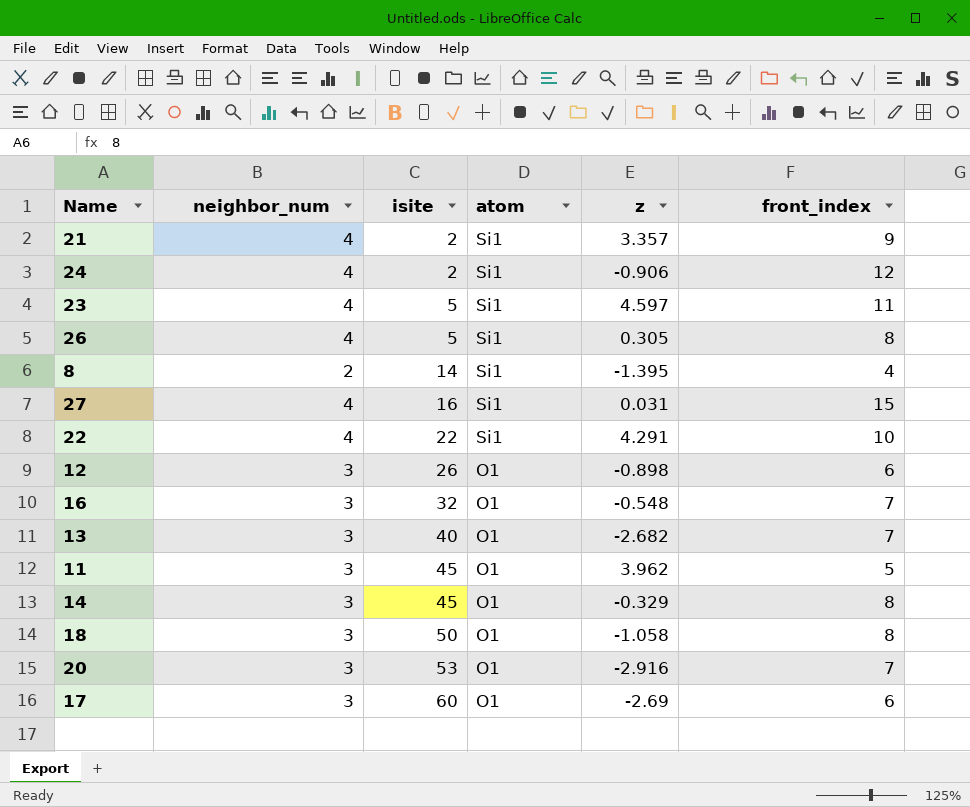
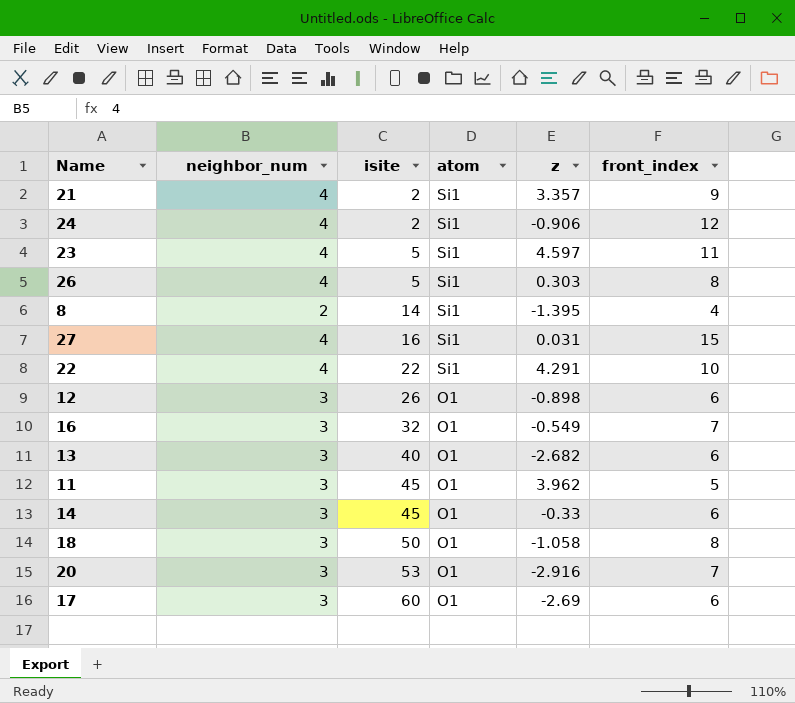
26 | z: 0.305 -> 0.303
16 | z: -0.548 -> -0.549
13 | front_index: 7 -> 6
14 | z: -0.329 -> -0.33
14 | front_index: 8 -> 6

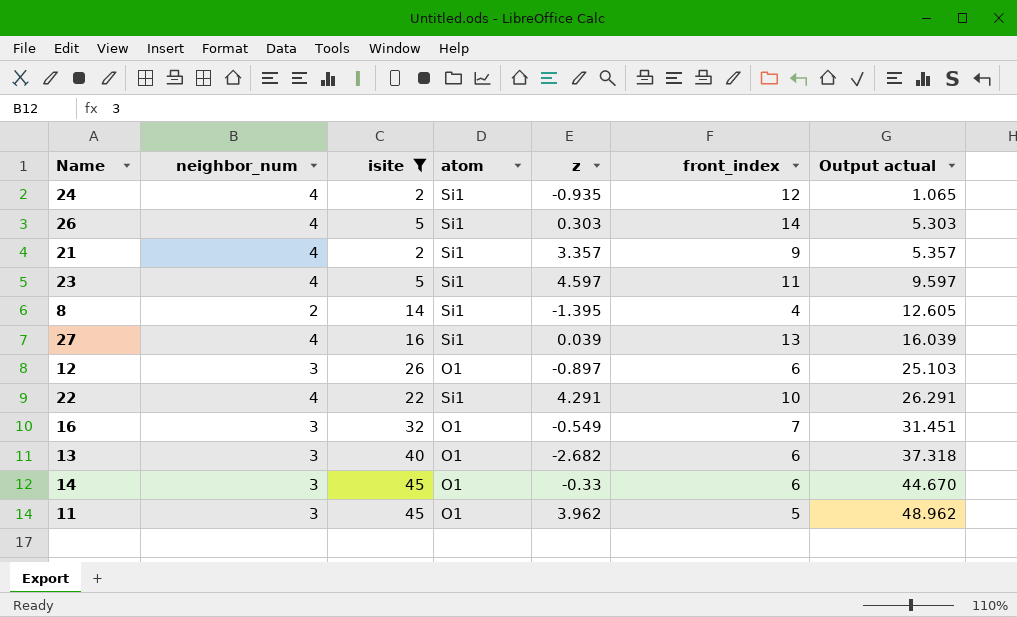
filter: none -> isite <= 45
row order: isite ascending -> Output actual ascending
column Output actual | formula: none -> [isite] + [z]
24 | z: -0.906 -> -0.935
26 | front_index: 8 -> 14
27 | z: 0.031 -> 0.039
27 | front_index: 15 -> 13
12 | z: -0.898 -> -0.897

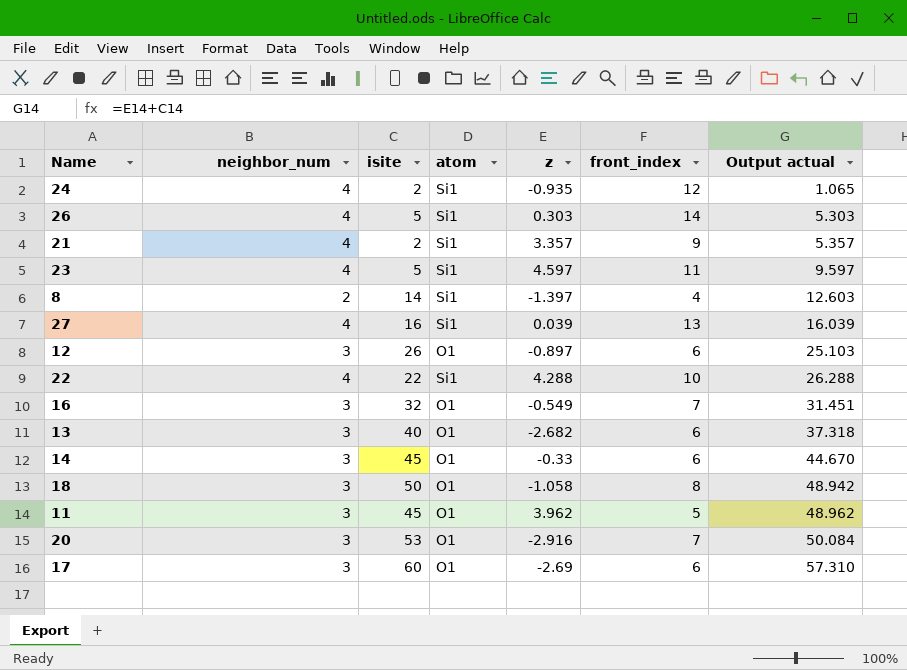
filter: isite <= 45 -> none
8 | z: -1.395 -> -1.397
8 | Output actual: 12.605 -> 12.603
22 | z: 4.291 -> 4.288
22 | Output actual: 26.291 -> 26.288

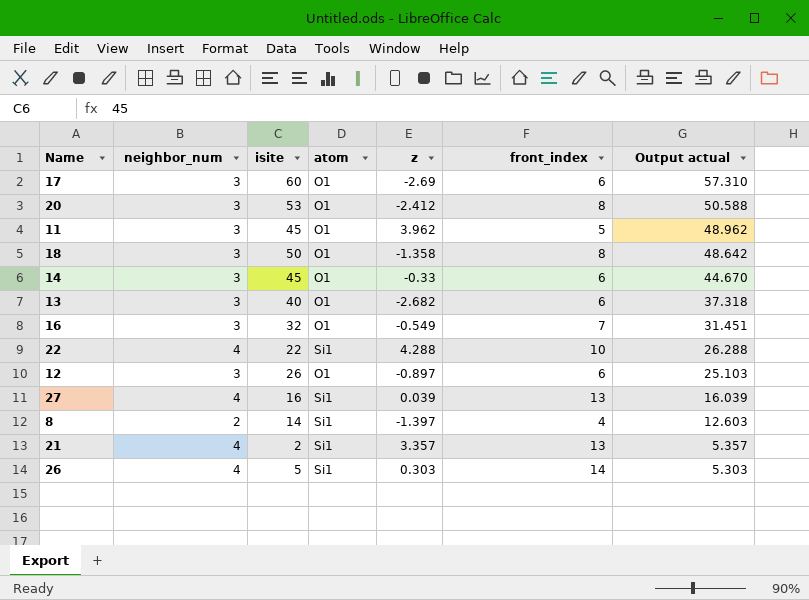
row order: Output actual ascending -> Output actual descending
row 24: 4 | 2 | Si1 | -0.935 | 12 | 1.065 -> none
row 23: 4 | 5 | Si1 | 4.597 | 11 | 9.597 -> none
20 | z: -2.916 -> -2.412
20 | front_index: 7 -> 8
20 | Output actual: 50.084 -> 50.588
18 | z: -1.058 -> -1.358
18 | Output actual: 48.942 -> 48.642
21 | front_index: 9 -> 13

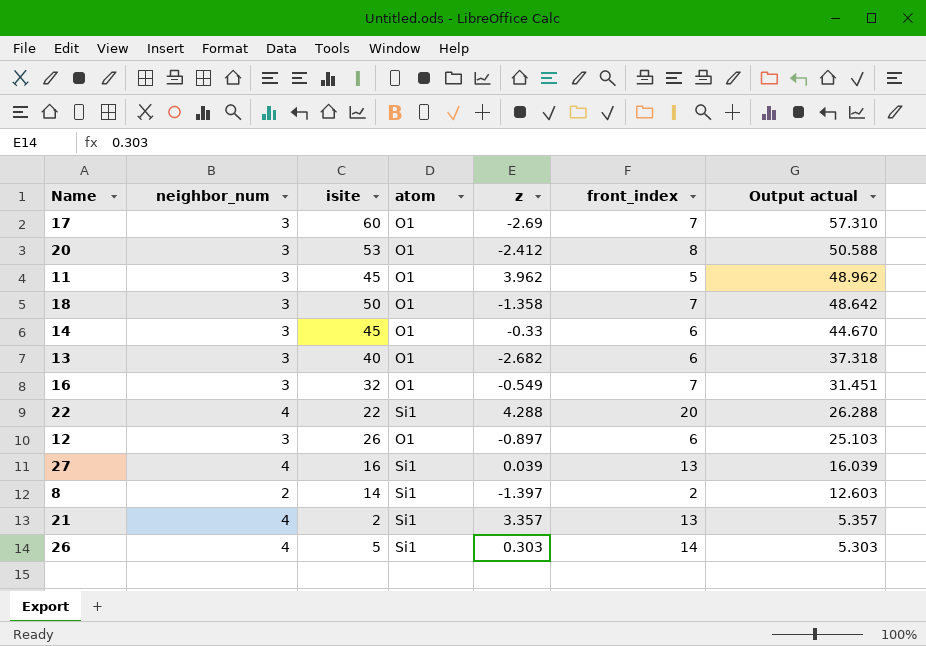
17 | front_index: 6 -> 7
18 | front_index: 8 -> 7
22 | front_index: 10 -> 20
8 | front_index: 4 -> 2

